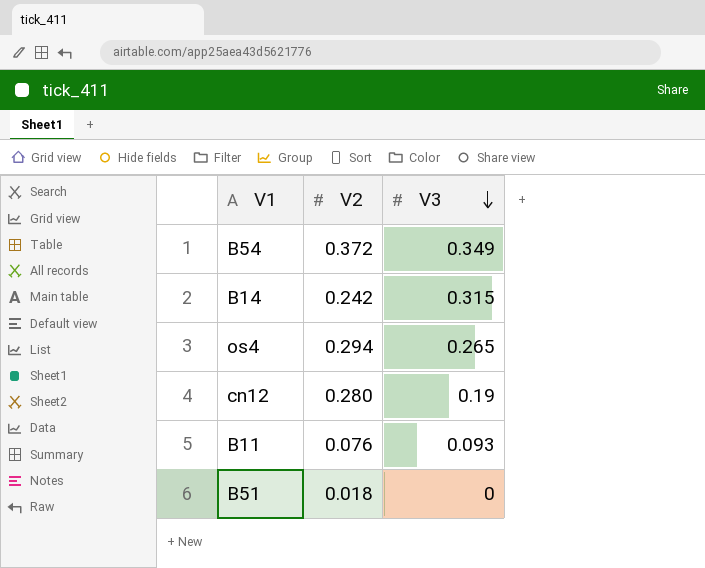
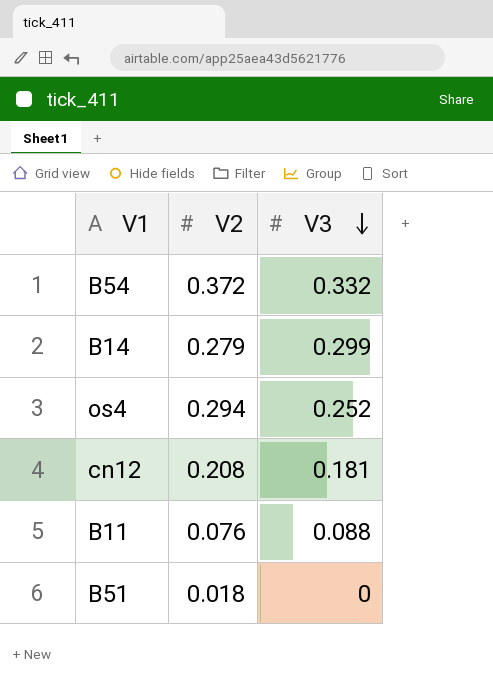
B54 | V3: 0.349 -> 0.332
B14 | V2: 0.242 -> 0.279
B14 | V3: 0.315 -> 0.299
os4 | V3: 0.265 -> 0.252
cn12 | V2: 0.280 -> 0.208
cn12 | V3: 0.19 -> 0.181
B11 | V3: 0.093 -> 0.088

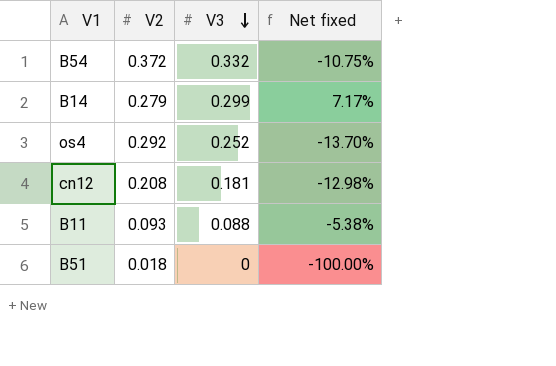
column Net fixed | formula: none -> ([V3] - [V2]) / [V2]
os4 | V2: 0.294 -> 0.292
B11 | V2: 0.076 -> 0.093

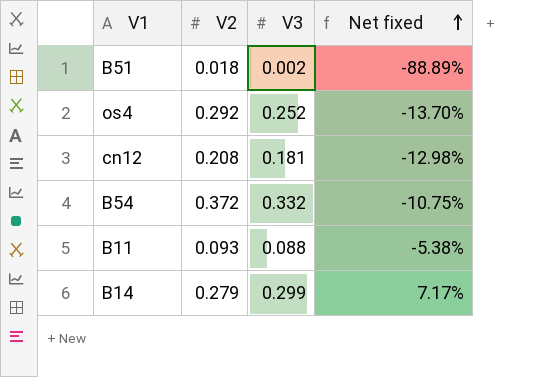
row order: V3 descending -> Net fixed ascending
B51 | V3: 0 -> 0.002
B51 | Net fixed: -100.00% -> -88.89%

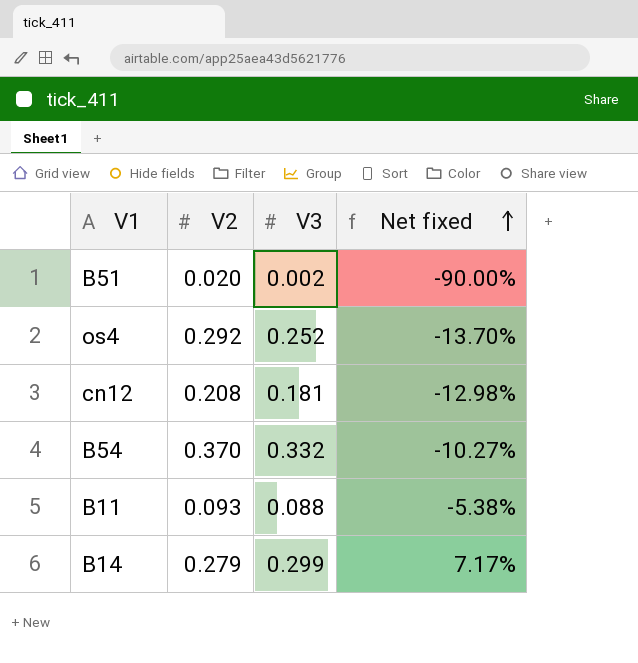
B51 | V2: 0.018 -> 0.020
B51 | Net fixed: -88.89% -> -90.00%
B54 | V2: 0.372 -> 0.370
B54 | Net fixed: -10.75% -> -10.27%

